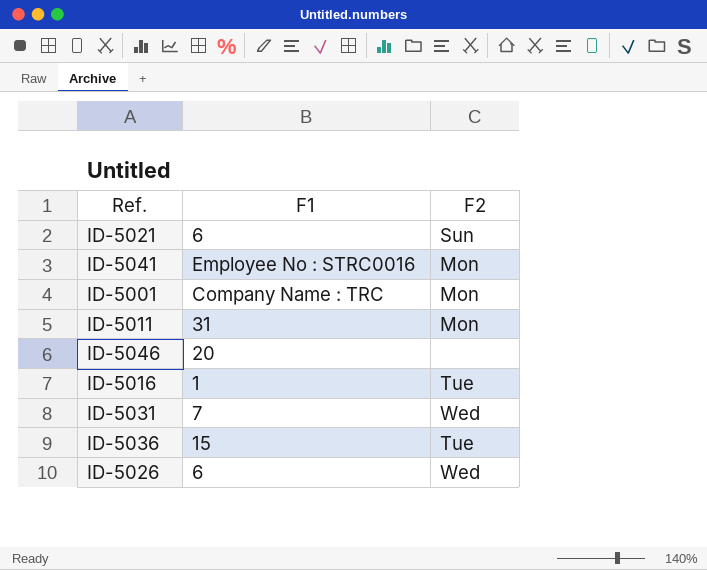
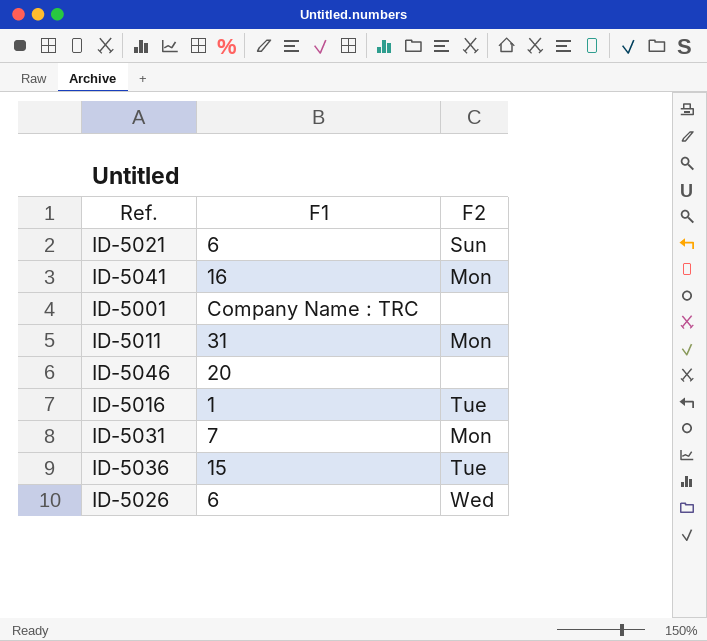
ID-5041 | F1: Employee No : STRC0016 -> 16
ID-5001 | F2: Mon -> none
ID-5031 | F2: Wed -> Mon

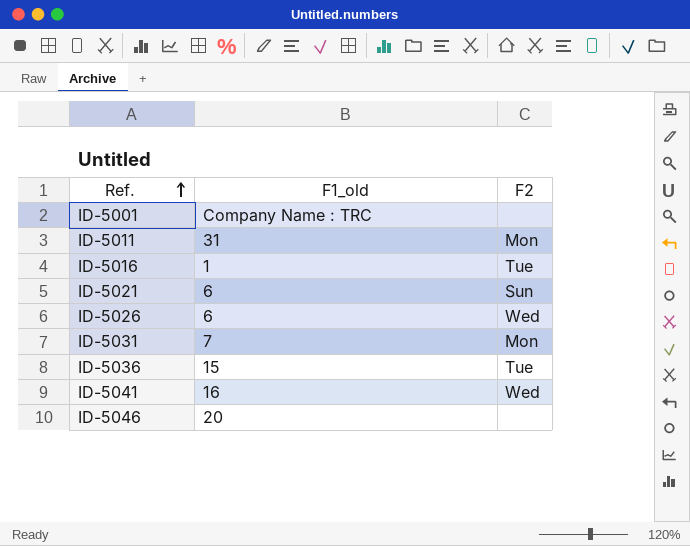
row order: none -> Ref. ascending
column name: F1 -> F1_old
ID-5041 | F2: Mon -> Wed

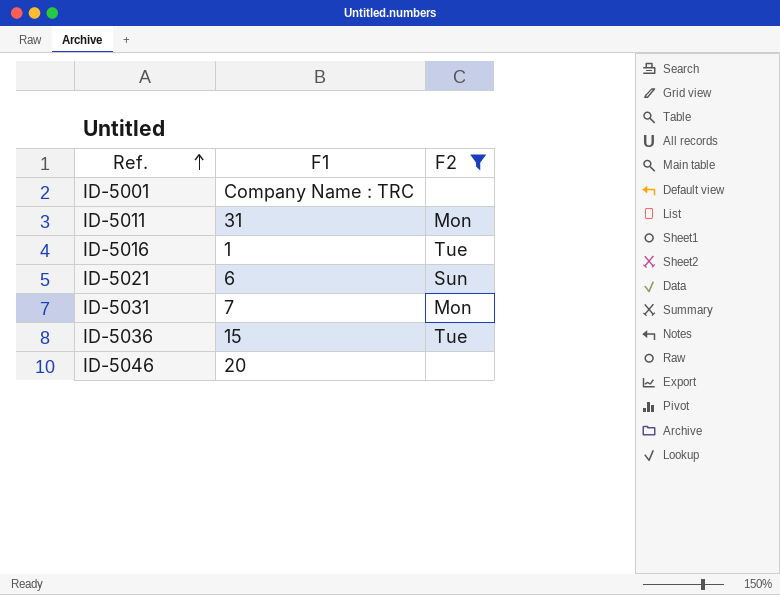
filter: none -> F2 != Wed
column name: F1_old -> F1

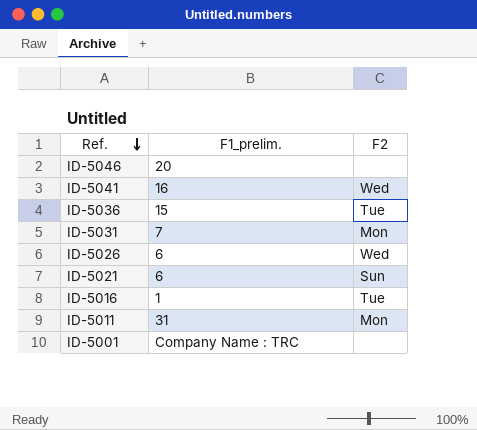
filter: F2 != Wed -> none
row order: Ref. ascending -> Ref. descending
column name: F1 -> F1_prelim.

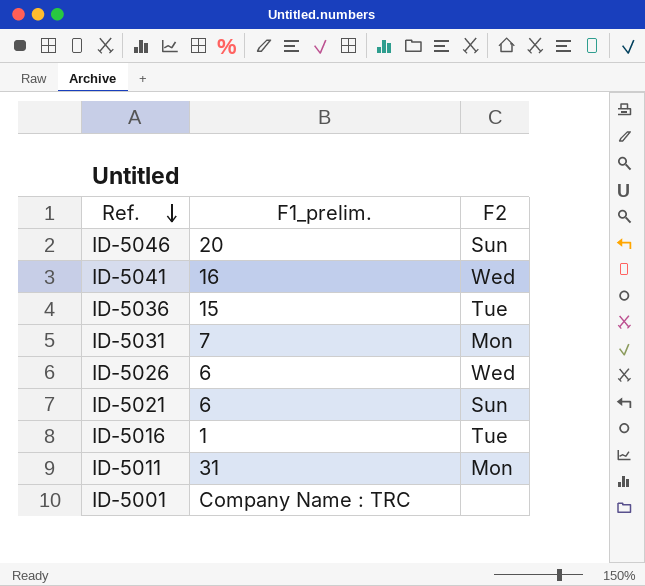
ID-5046 | F2: none -> Sun

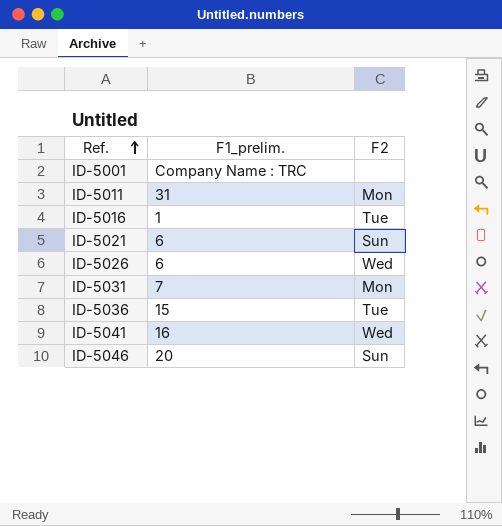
row order: Ref. descending -> Ref. ascending

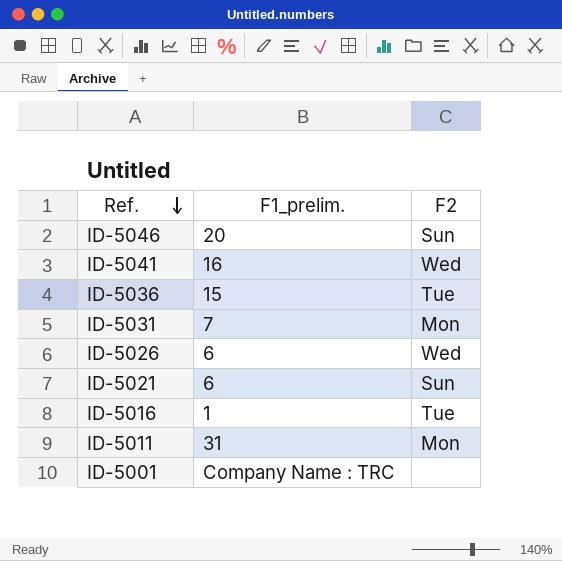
row order: Ref. ascending -> Ref. descending

